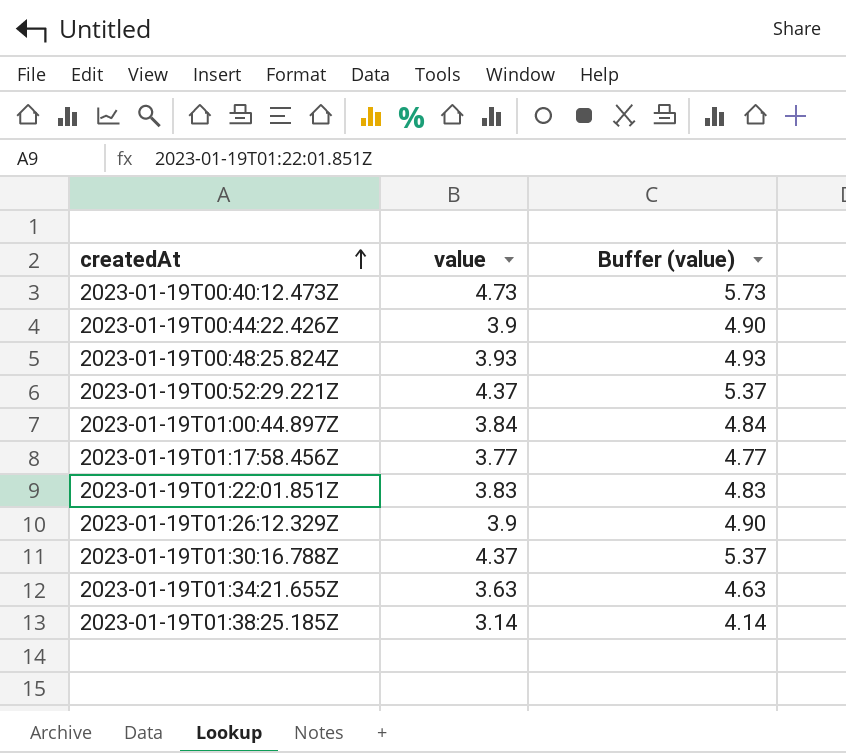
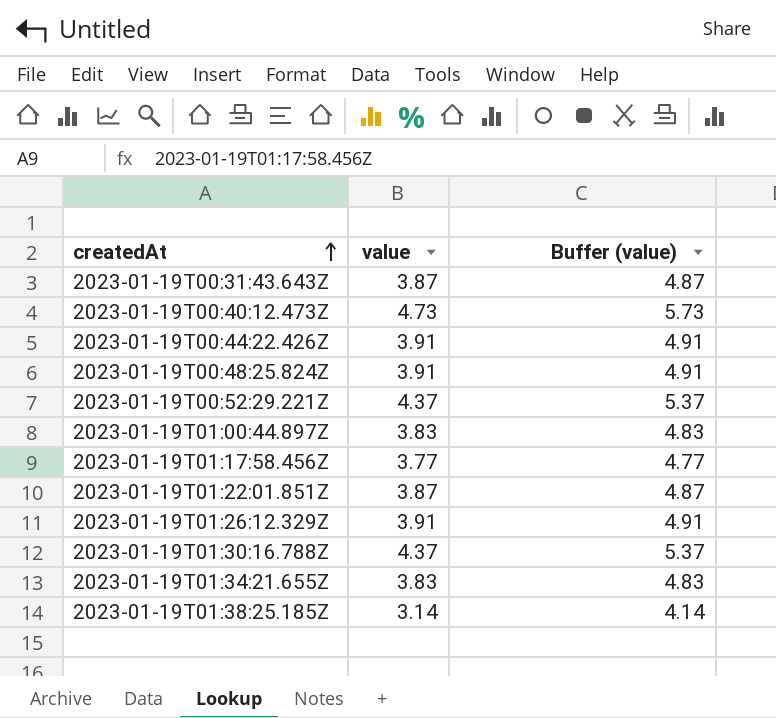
row 2023-01-19T00:31:43.643Z: none -> 3.87 | 4.87
2023-01-19T00:44:22.426Z | value: 3.9 -> 3.91
2023-01-19T00:44:22.426Z | Buffer (value): 4.90 -> 4.91
2023-01-19T00:48:25.824Z | value: 3.93 -> 3.91
2023-01-19T00:48:25.824Z | Buffer (value): 4.93 -> 4.91
2023-01-19T01:00:44.897Z | value: 3.84 -> 3.83
2023-01-19T01:00:44.897Z | Buffer (value): 4.84 -> 4.83
2023-01-19T01:22:01.851Z | value: 3.83 -> 3.87
2023-01-19T01:22:01.851Z | Buffer (value): 4.83 -> 4.87
2023-01-19T01:26:12.329Z | value: 3.9 -> 3.91
2023-01-19T01:26:12.329Z | Buffer (value): 4.90 -> 4.91
2023-01-19T01:34:21.655Z | value: 3.63 -> 3.83
2023-01-19T01:34:21.655Z | Buffer (value): 4.63 -> 4.83

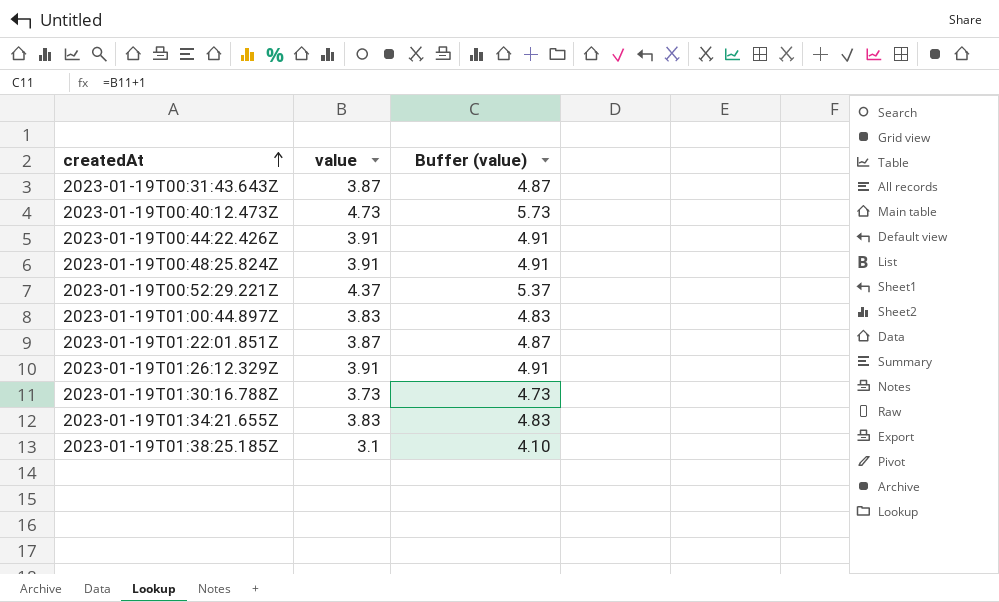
row 2023-01-19T01:17:58.456Z: 3.77 | 4.77 -> none
2023-01-19T01:30:16.788Z | value: 4.37 -> 3.73
2023-01-19T01:30:16.788Z | Buffer (value): 5.37 -> 4.73
2023-01-19T01:38:25.185Z | value: 3.14 -> 3.1
2023-01-19T01:38:25.185Z | Buffer (value): 4.14 -> 4.10

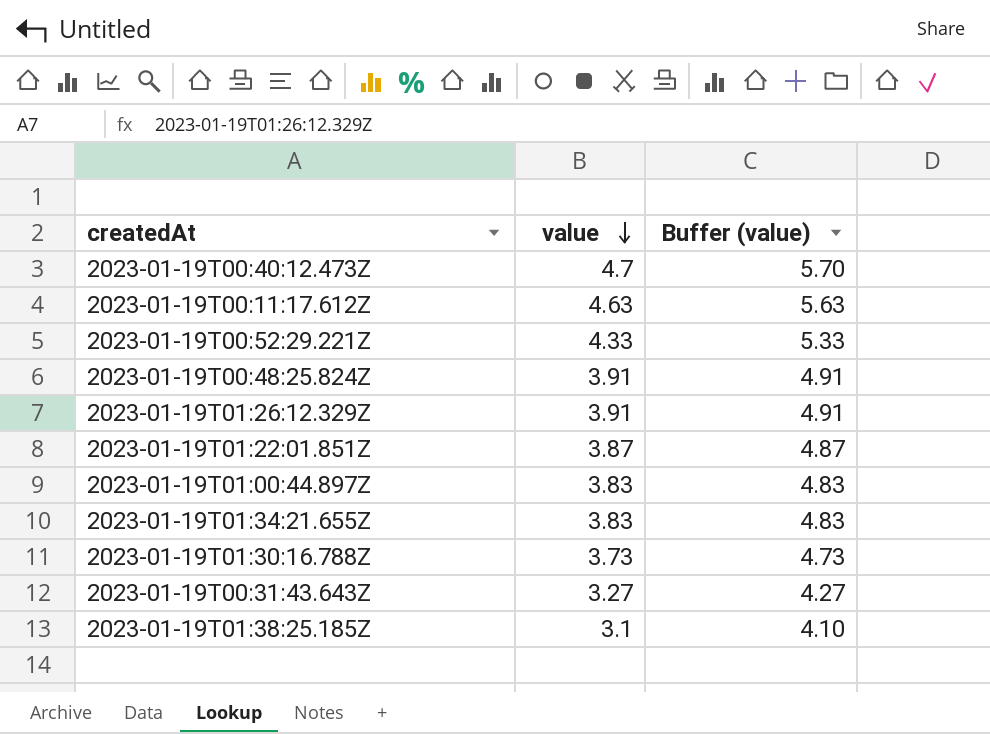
row order: createdAt ascending -> value descending
row 2023-01-19T00:44:22.426Z: 3.91 | 4.91 -> none
2023-01-19T00:40:12.473Z | value: 4.73 -> 4.7
2023-01-19T00:40:12.473Z | Buffer (value): 5.73 -> 5.70
row 2023-01-19T00:11:17.612Z: none -> 4.63 | 5.63
2023-01-19T00:52:29.221Z | value: 4.37 -> 4.33
2023-01-19T00:52:29.221Z | Buffer (value): 5.37 -> 5.33
2023-01-19T00:31:43.643Z | value: 3.87 -> 3.27
2023-01-19T00:31:43.643Z | Buffer (value): 4.87 -> 4.27

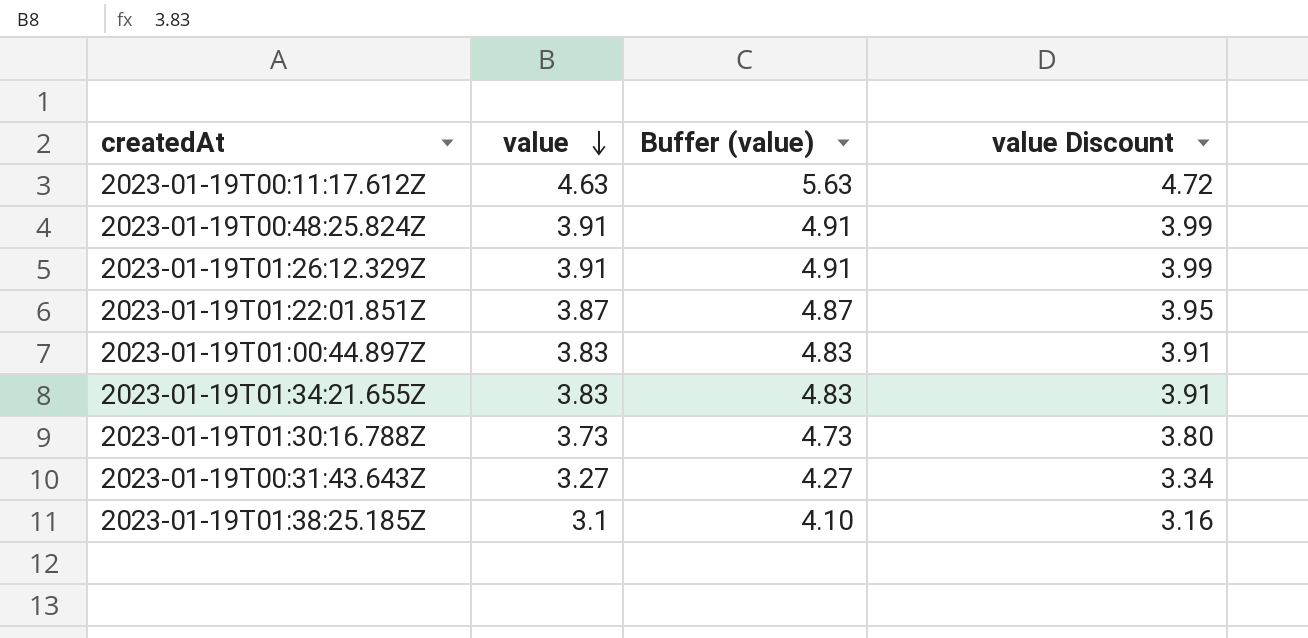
column value Discount | formula: none -> [value] * 1.02
row 2023-01-19T00:40:12.473Z: 4.7 | 5.70 -> none
row 2023-01-19T00:52:29.221Z: 4.33 | 5.33 -> none

